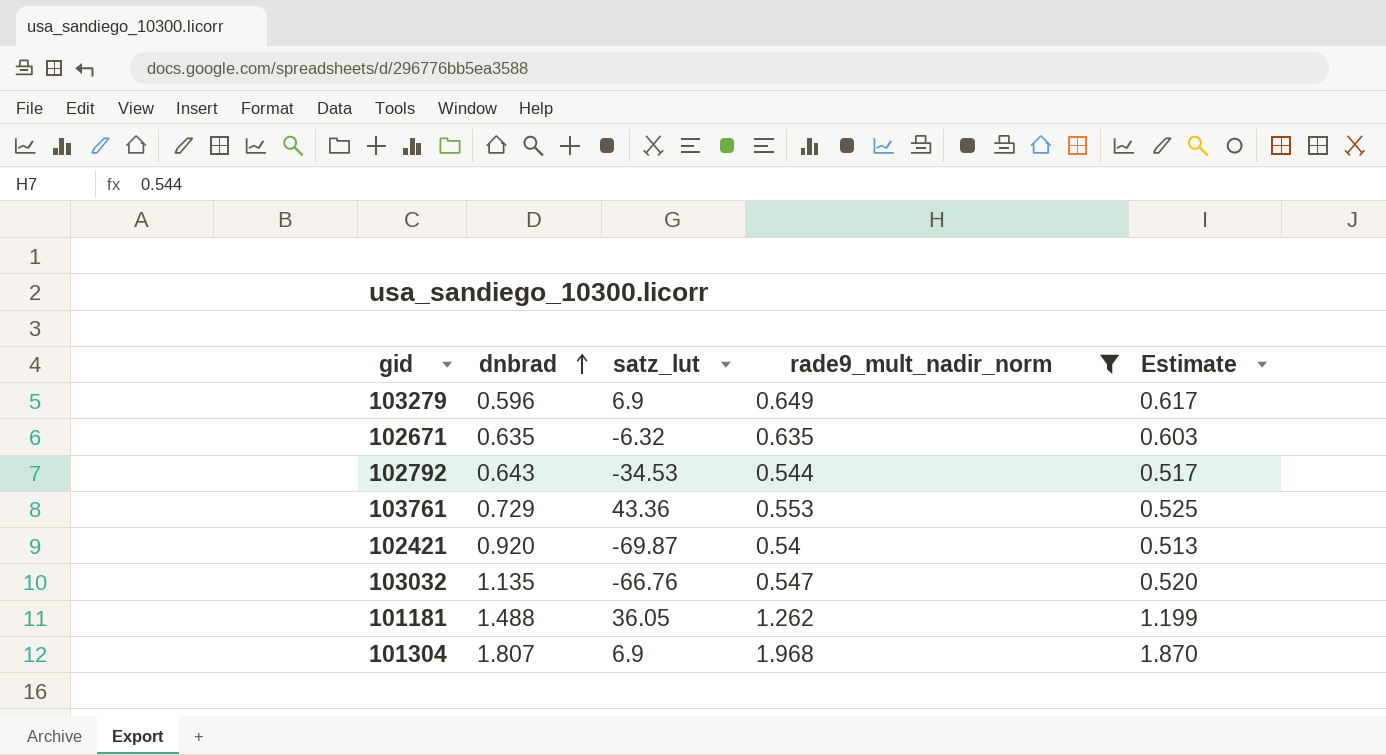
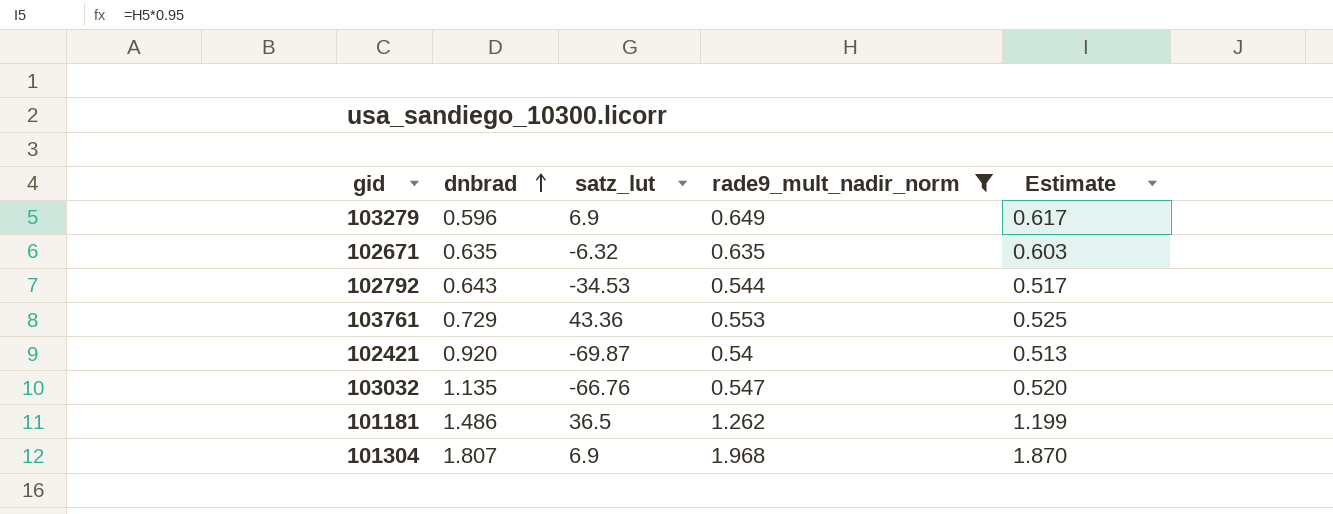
101181 | dnbrad: 1.488 -> 1.486
101181 | satz_lut: 36.05 -> 36.5

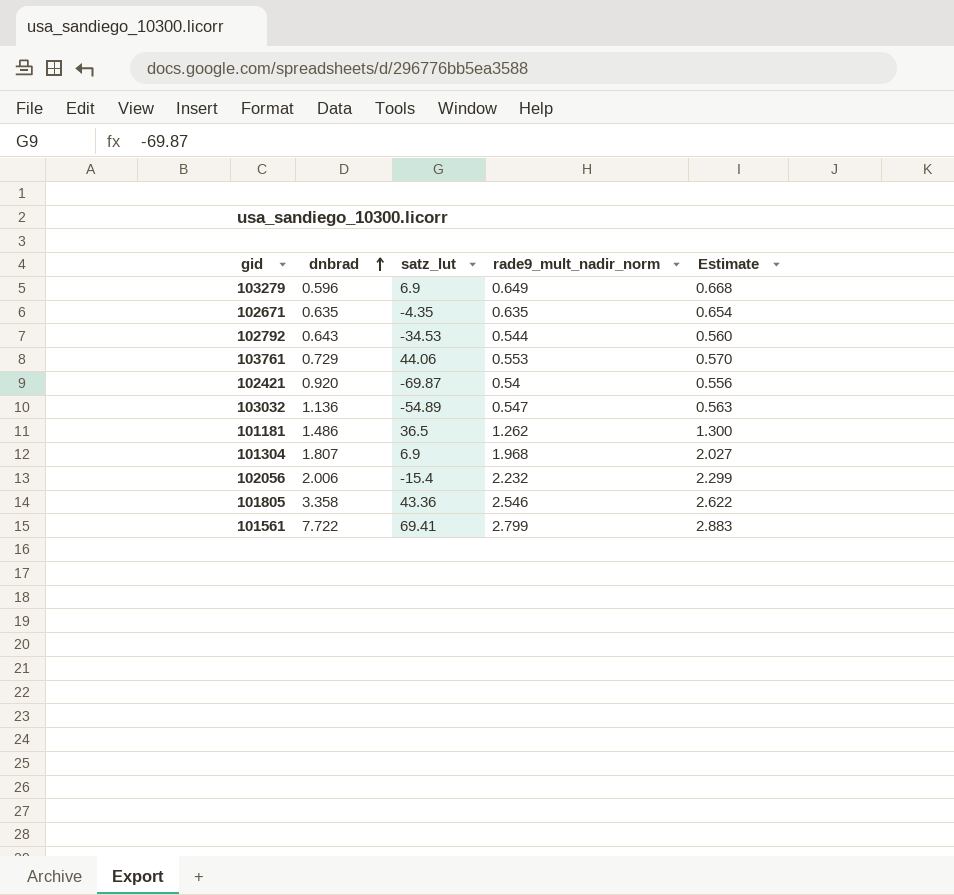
filter: rade9_mult_nadir_norm <= 1.968 -> none
column Estimate | formula: [rade9_mult_nadir_norm] * 0.95 -> [rade9_mult_nadir_norm] * 1.03
102671 | satz_lut: -6.32 -> -4.35
103761 | satz_lut: 43.36 -> 44.06
103032 | dnbrad: 1.135 -> 1.136
103032 | satz_lut: -66.76 -> -54.89

